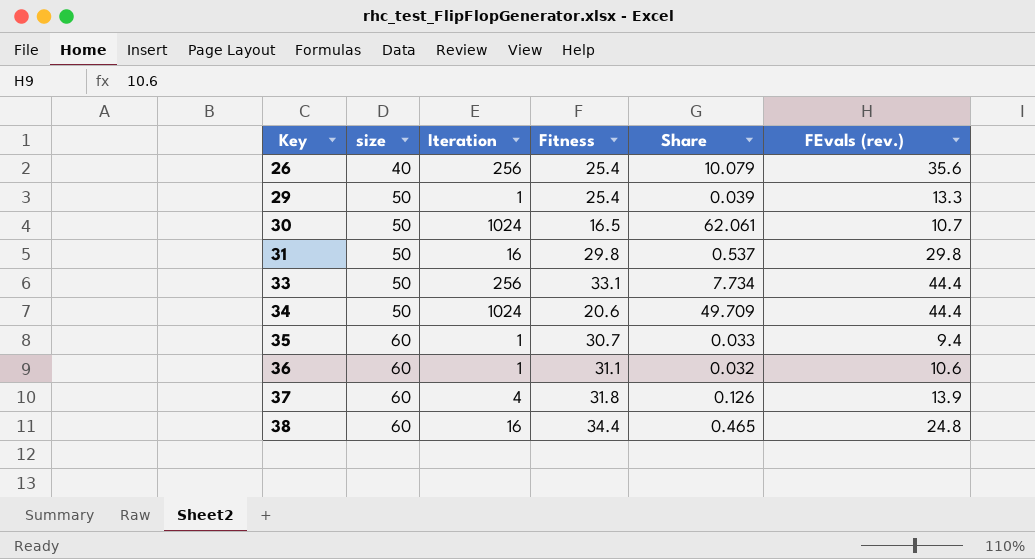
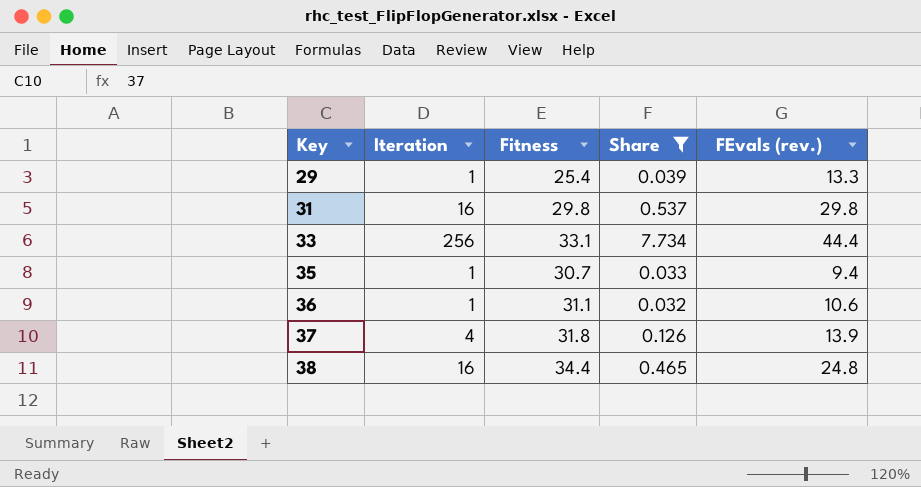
filter: none -> Share <= 7.734
column size | position: 2 -> none

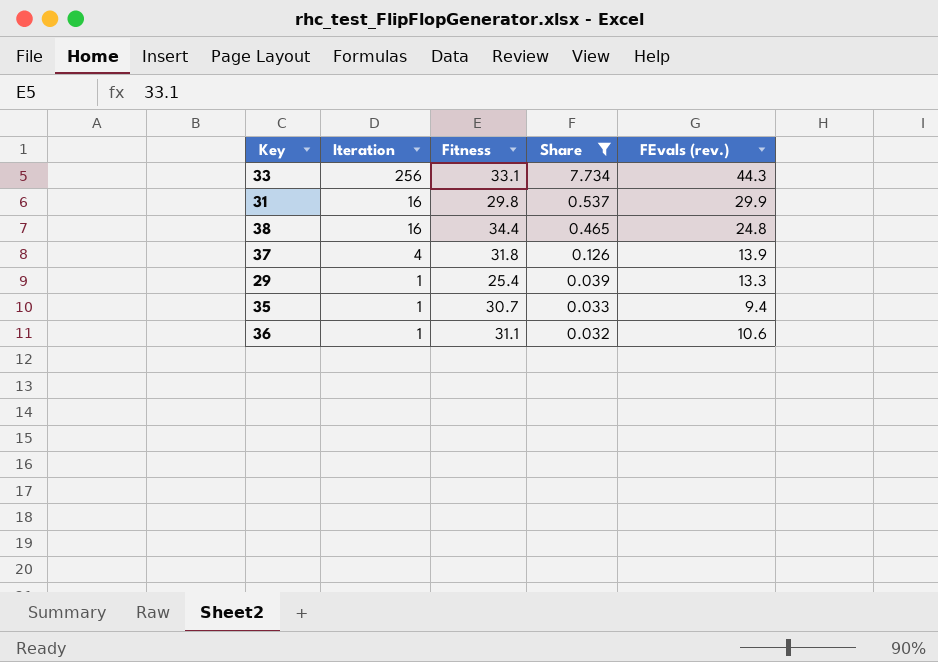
row order: Key ascending -> Iteration descending
33 | FEvals (rev.): 44.4 -> 44.3
31 | FEvals (rev.): 29.8 -> 29.9

